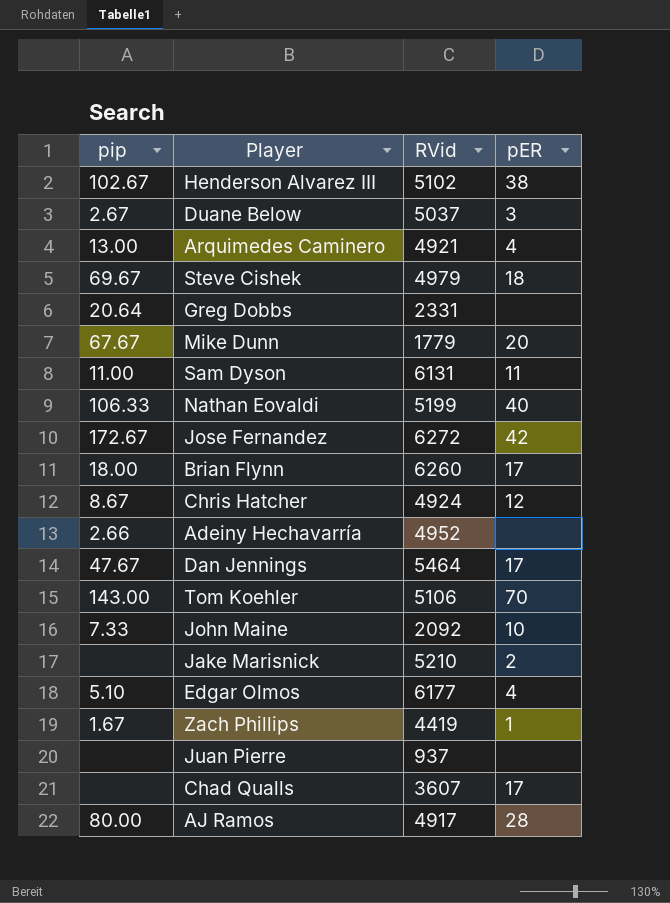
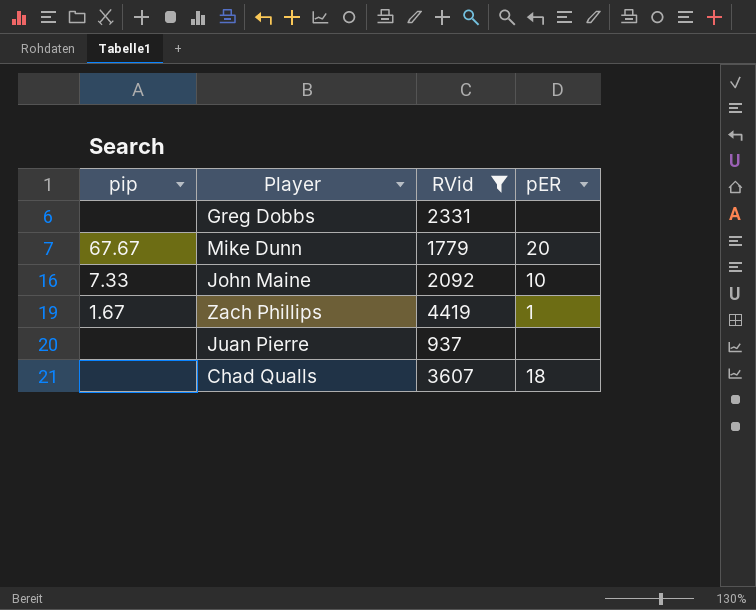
filter: none -> RVid <= 4419
Greg Dobbs | pip: 20.64 -> none
Chad Qualls | pER: 17 -> 18

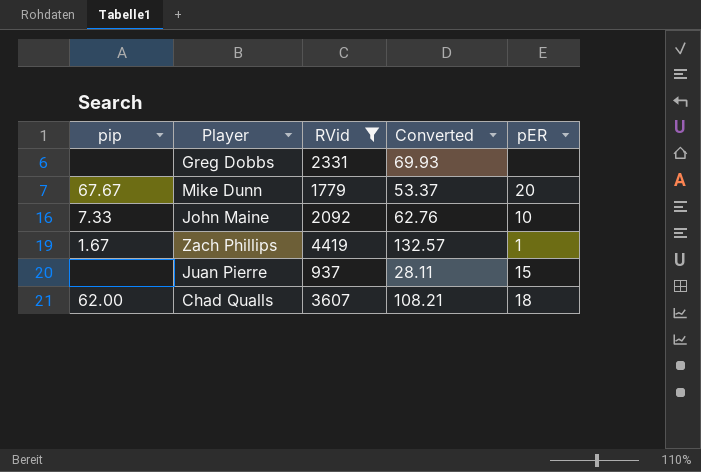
column Converted | formula: none -> [RVid] * 0.03
Juan Pierre | pER: none -> 15
Chad Qualls | pip: none -> 62.00

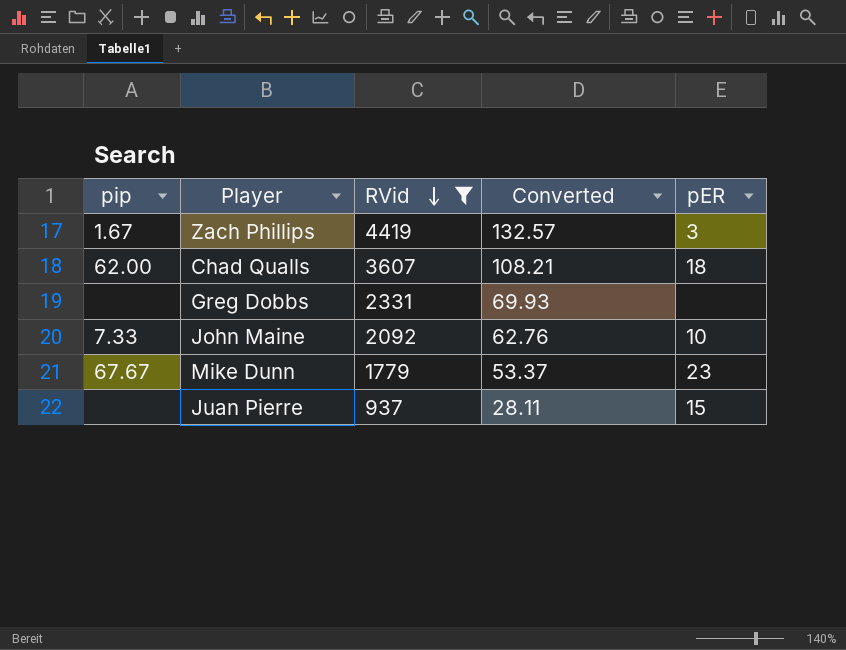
row order: none -> RVid descending
Zach Phillips | pER: 1 -> 3
Mike Dunn | pER: 20 -> 23

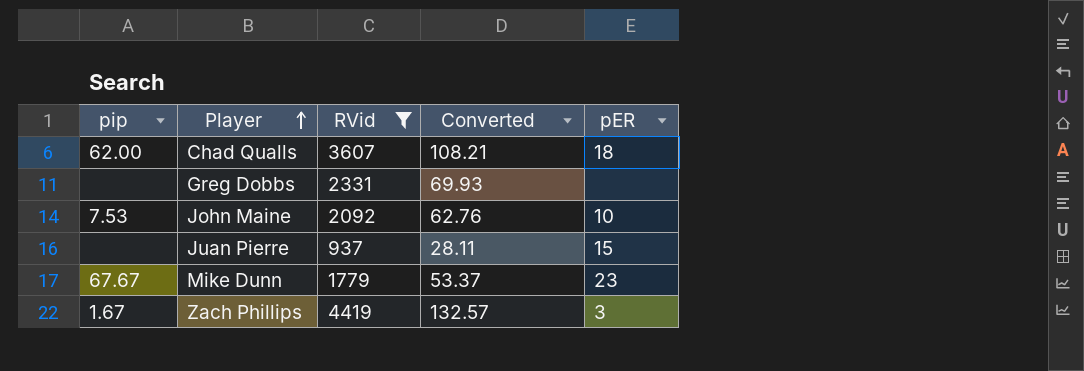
row order: RVid descending -> Player ascending
John Maine | pip: 7.33 -> 7.53

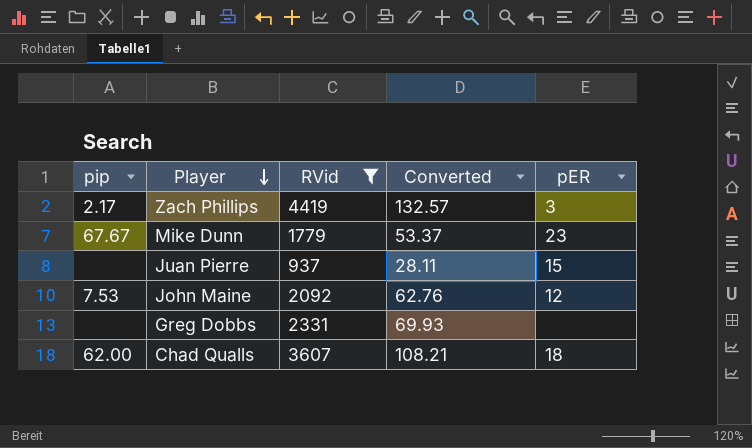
row order: Player ascending -> Player descending
Zach Phillips | pip: 1.67 -> 2.17
John Maine | pER: 10 -> 12

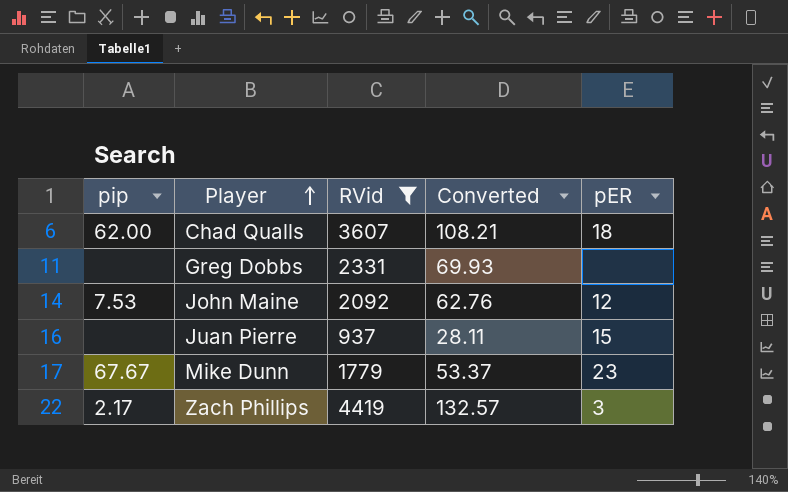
row order: Player descending -> Player ascending

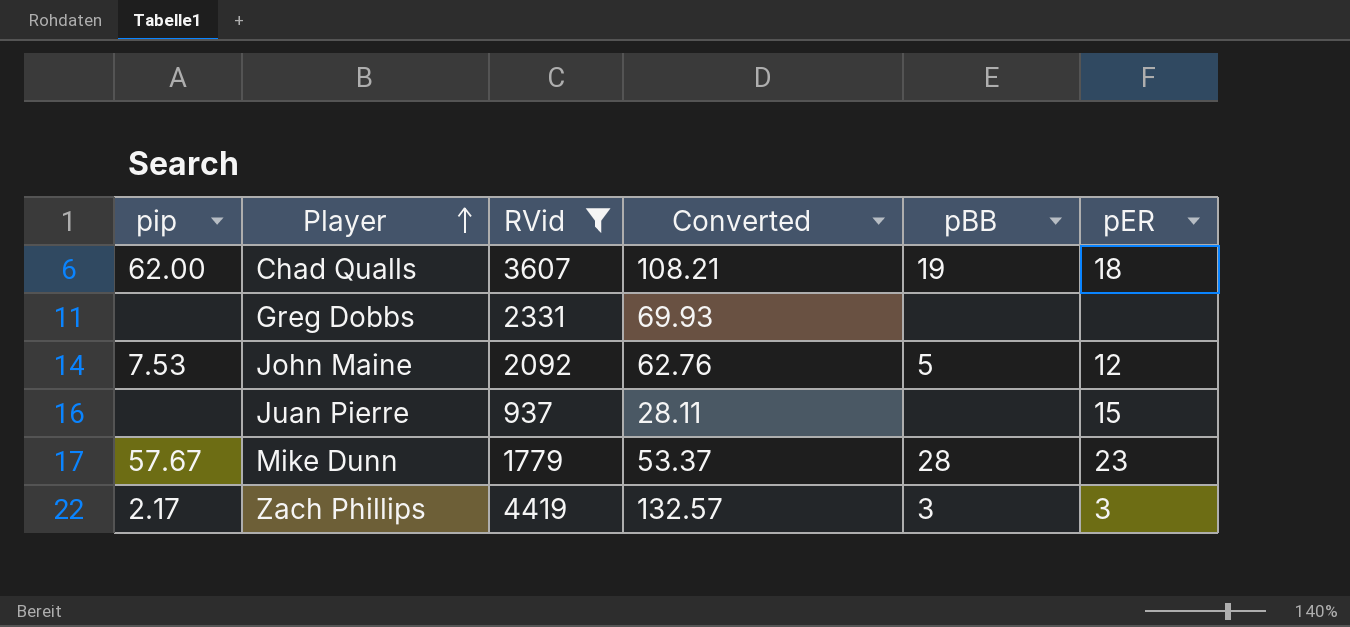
column pBB | position: none -> 5
Mike Dunn | pip: 67.67 -> 57.67

